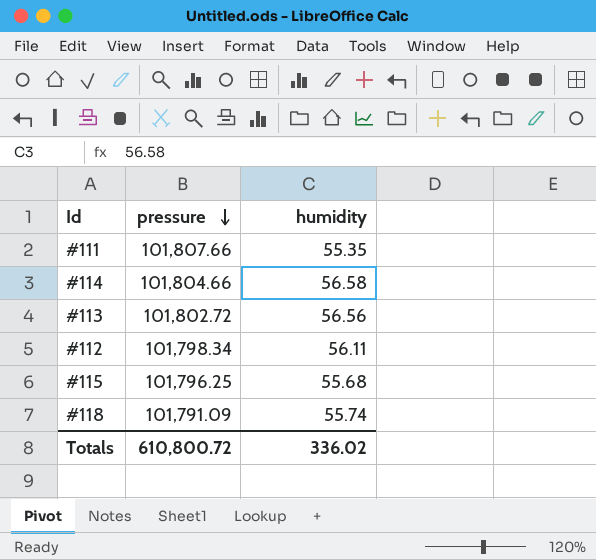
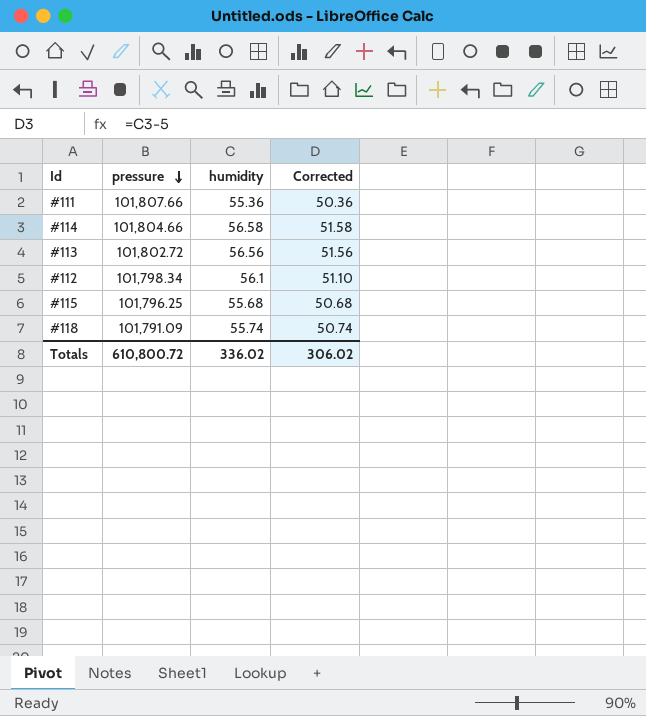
column Corrected | formula: none -> [humidity] - 5
#111 | humidity: 55.35 -> 55.36
#112 | humidity: 56.11 -> 56.1

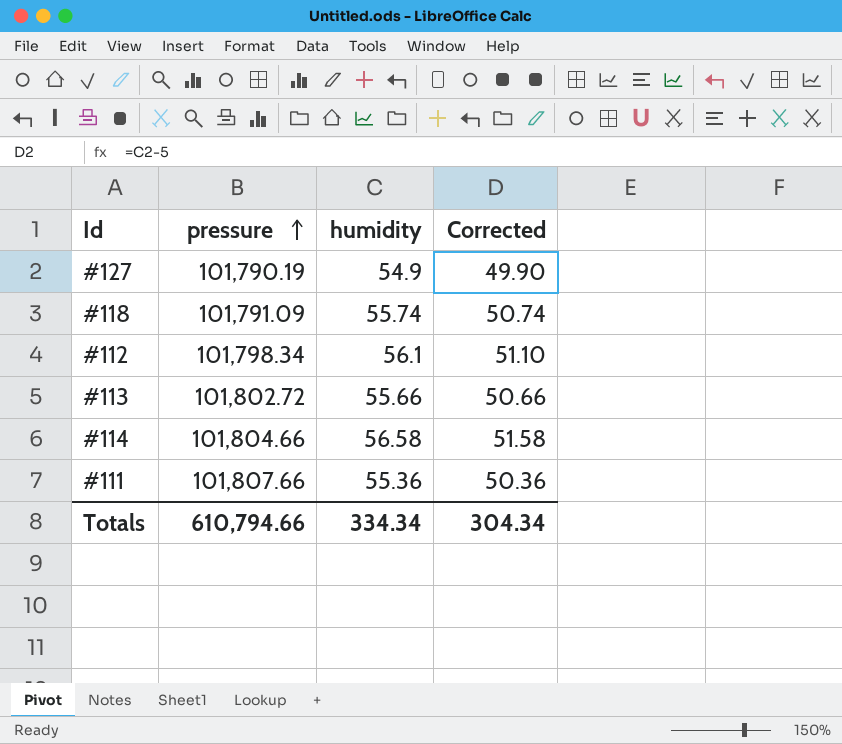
row order: pressure descending -> pressure ascending
row #115: 101,796.25 | 55.68 | 50.68 -> none
row #127: none -> 101,790.19 | 54.9 | 49.90
#113 | humidity: 56.56 -> 55.66
#113 | Corrected: 51.56 -> 50.66
Totals | pressure: 610,800.72 -> 610,794.66
Totals | humidity: 336.02 -> 334.34
Totals | Corrected: 306.02 -> 304.34

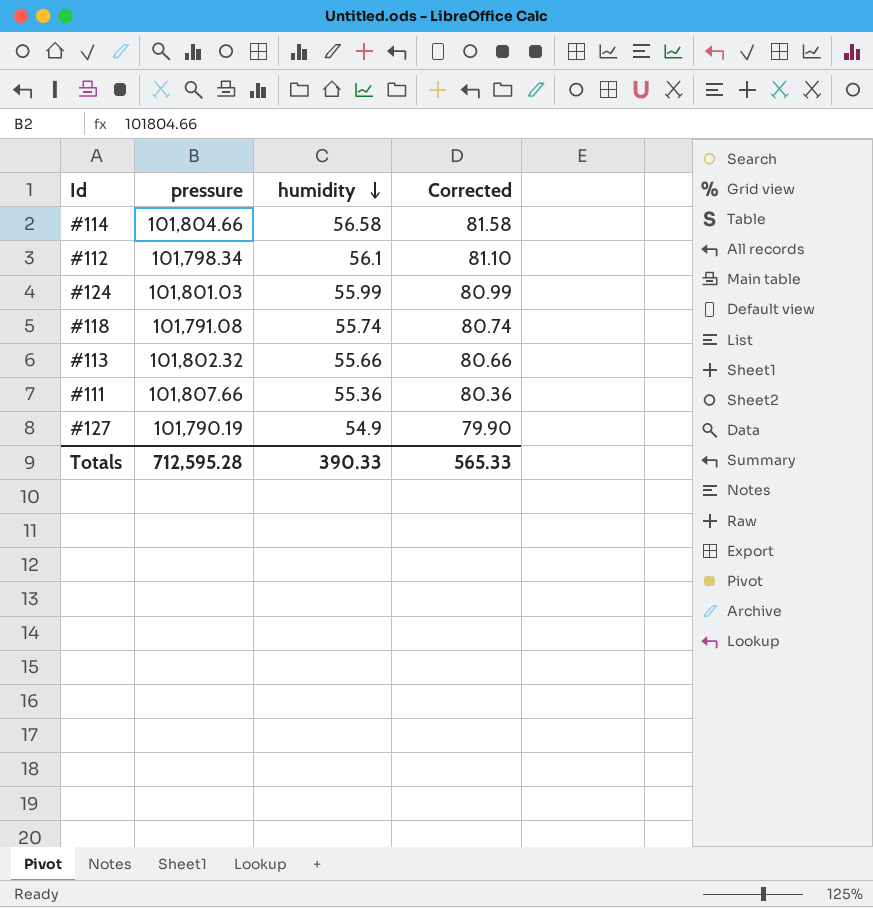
row order: pressure ascending -> humidity descending
column Corrected | formula: [humidity] - 5 -> [humidity] + 25
row #124: none -> 101,801.03 | 55.99 | 80.99
#118 | pressure: 101,791.09 -> 101,791.08
#113 | pressure: 101,802.72 -> 101,802.32
Totals | pressure: 610,794.66 -> 712,595.28
Totals | humidity: 334.34 -> 390.33
Totals | Corrected: 304.34 -> 565.33

